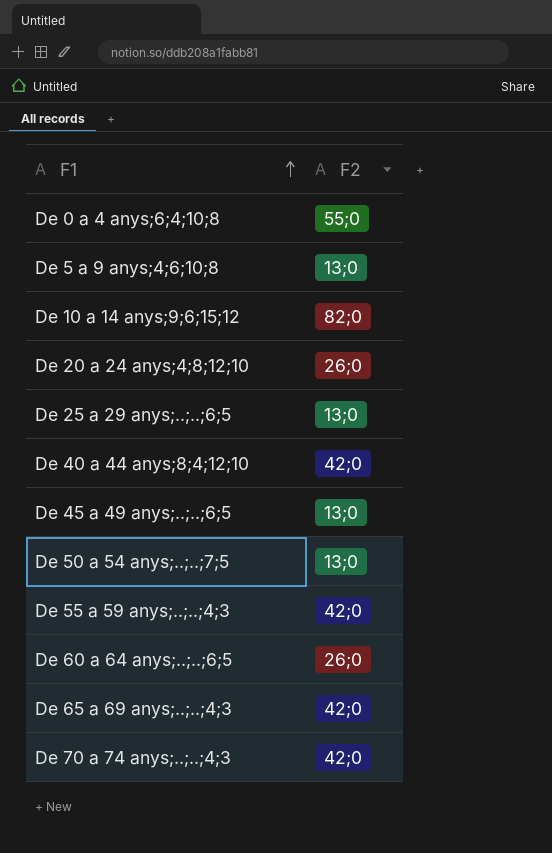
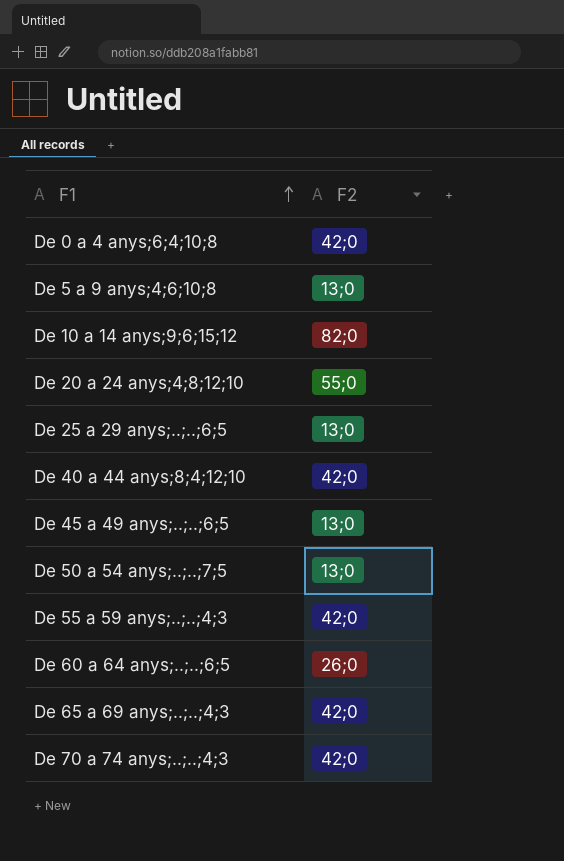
De 0 a 4 anys;6;4;10;8 | F2: 55;0 -> 42;0
De 20 a 24 anys;4;8;12;10 | F2: 26;0 -> 55;0

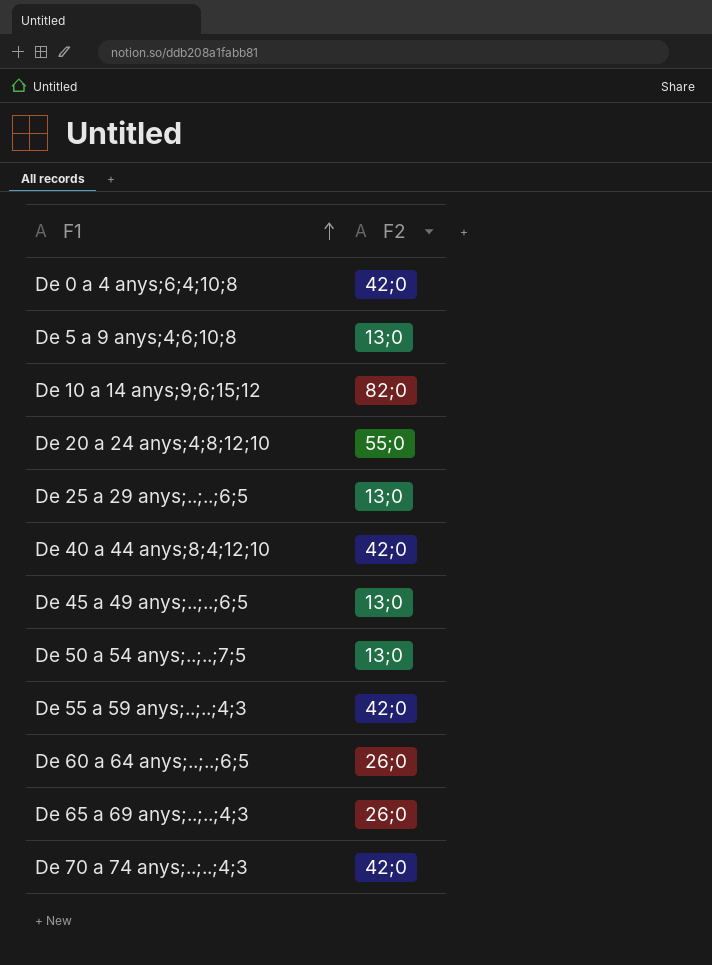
De 65 a 69 anys;..;..;4;3 | F2: 42;0 -> 26;0

